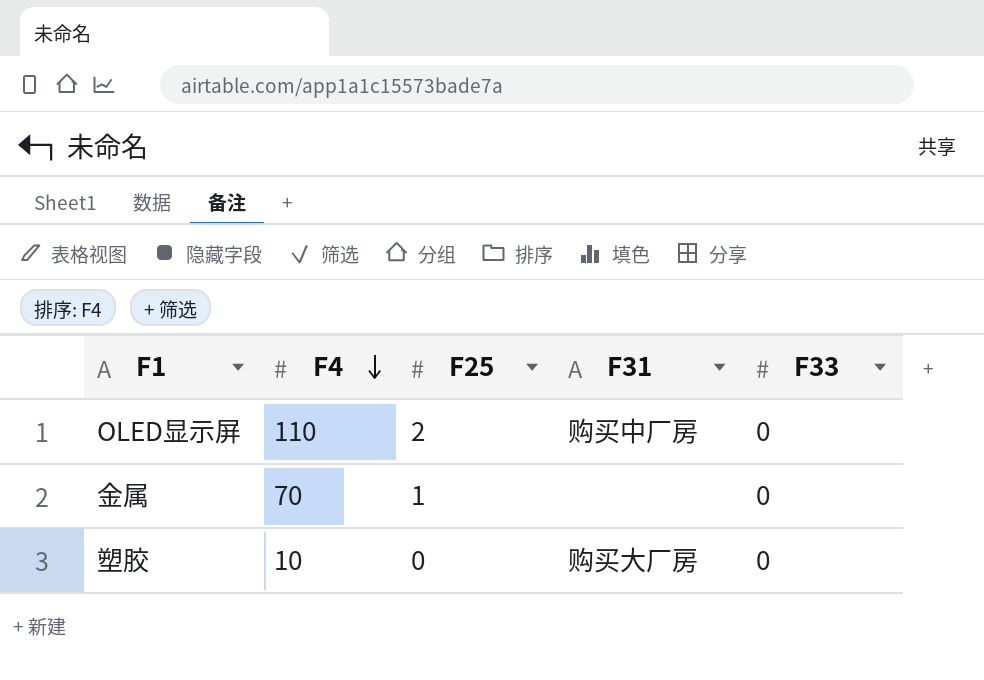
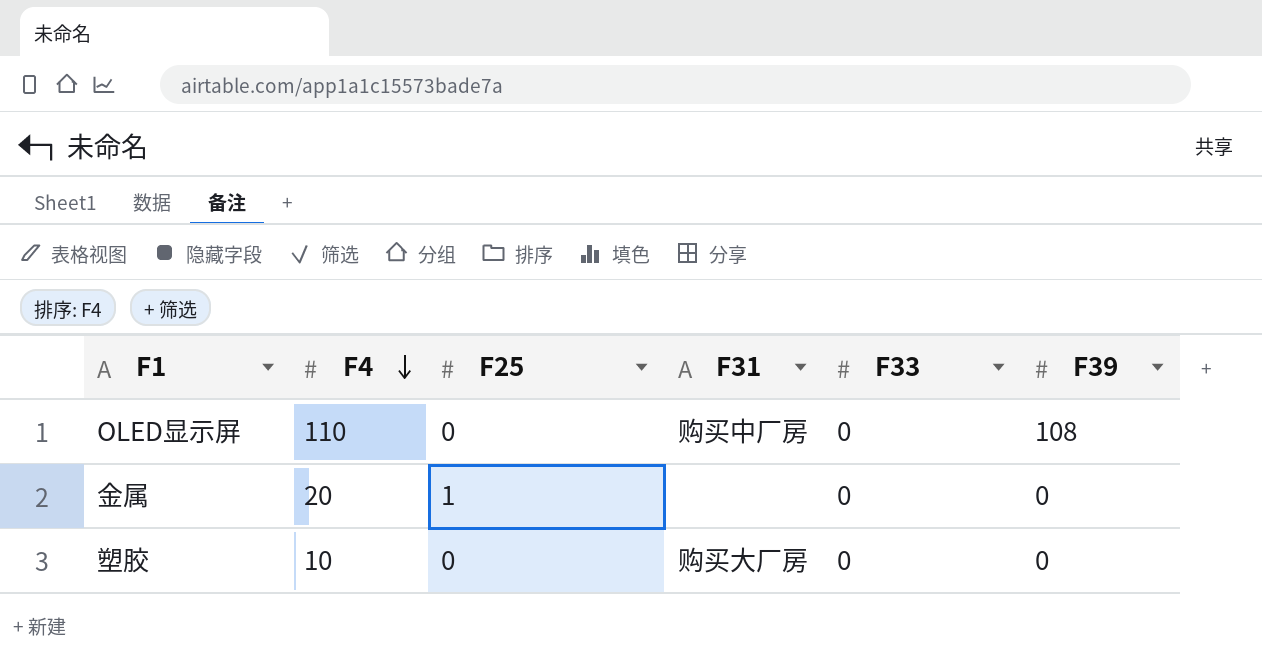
column F39 | position: none -> 6
OLED显示屏 | F25: 2 -> 0
金属 | F4: 70 -> 20

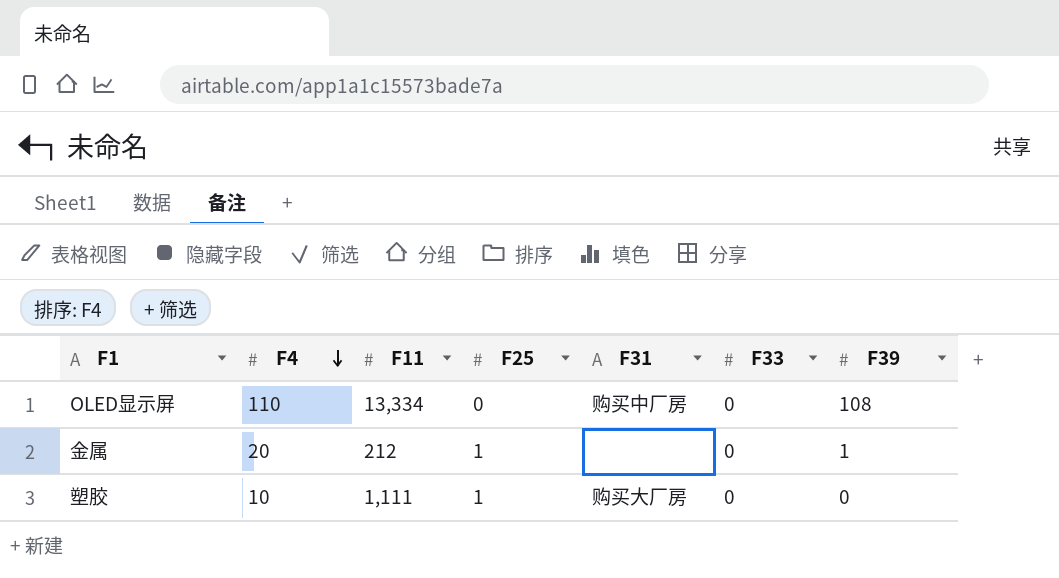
column F11 | position: none -> 3
金属 | F39: 0 -> 1
塑胶 | F25: 0 -> 1

